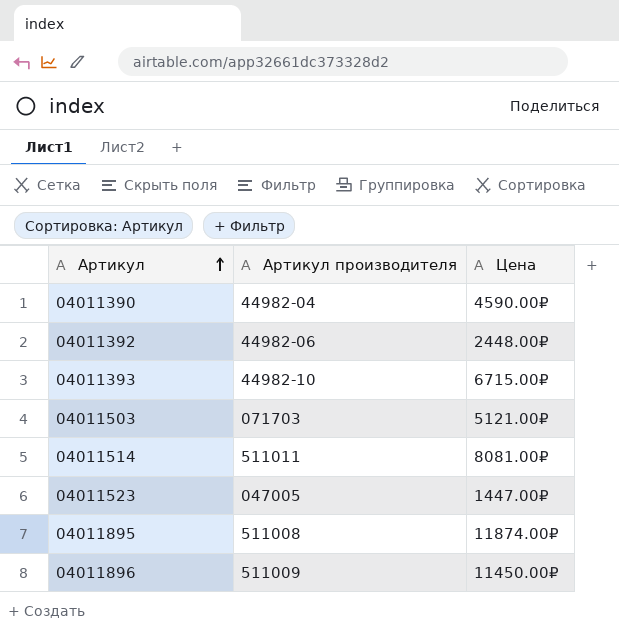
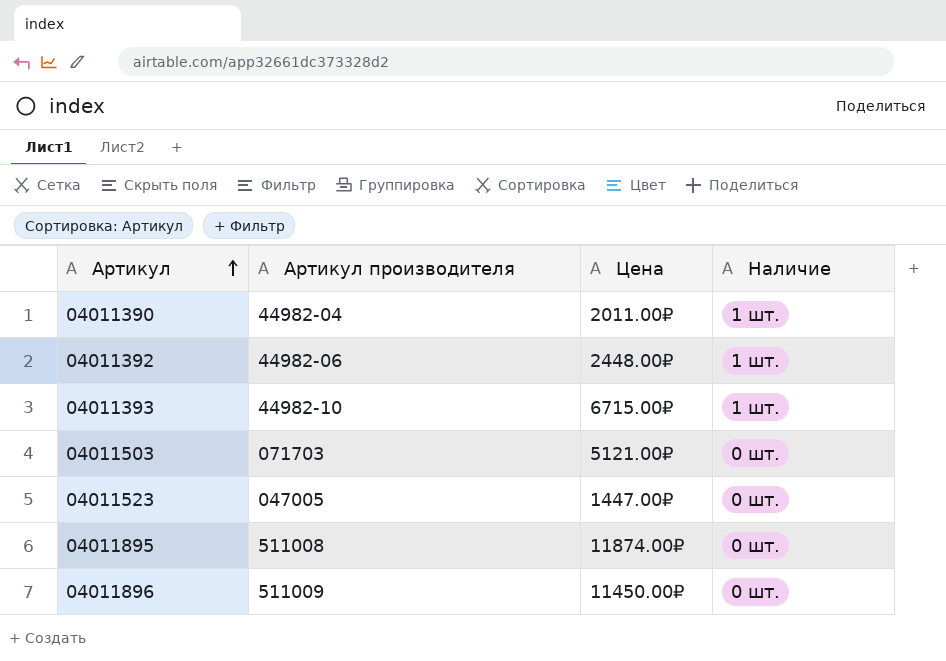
column Наличие | position: none -> 4
row 04011514: 511011 | 8081.00₽ -> none
04011390 | Цена: 4590.00₽ -> 2011.00₽

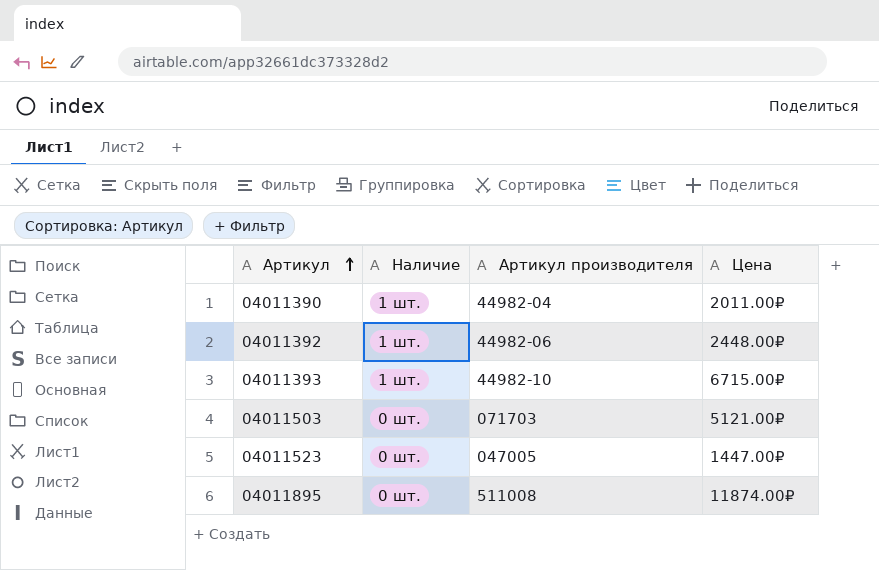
column Наличие | position: 4 -> 2
row 04011896: 511009 | 11450.00₽ | 0 шт. -> none

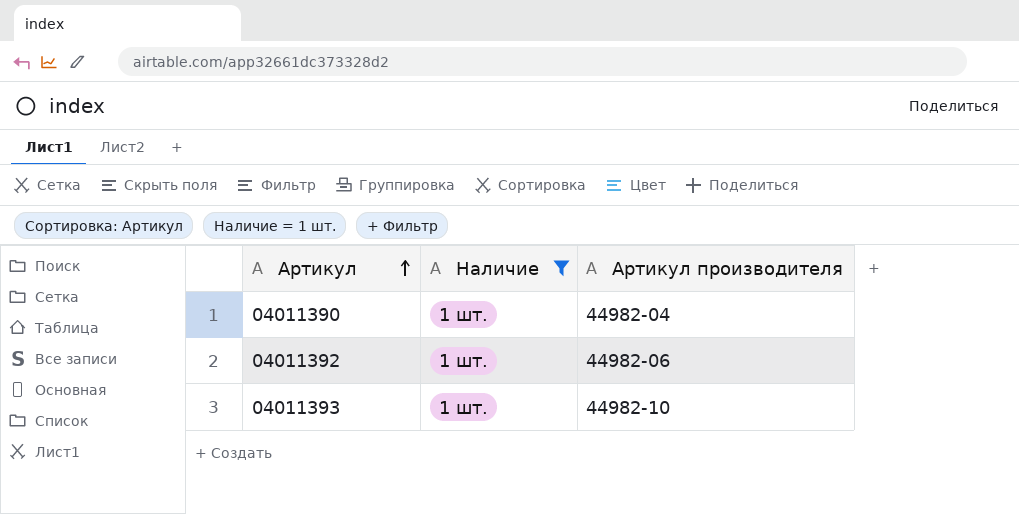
filter: none -> Наличие = 1 шт.
column Цена | position: 4 -> none

